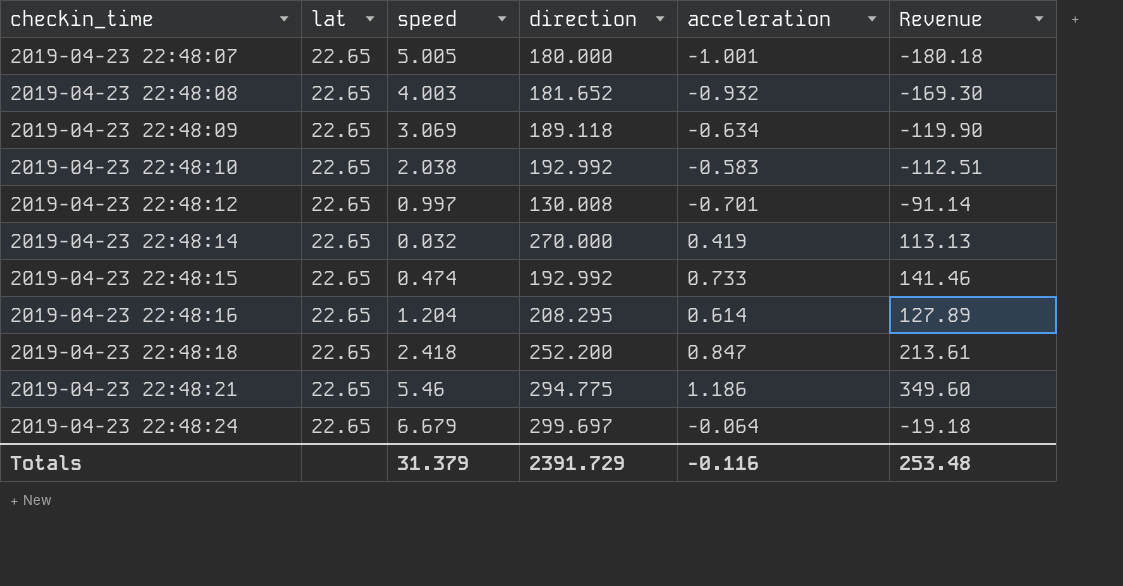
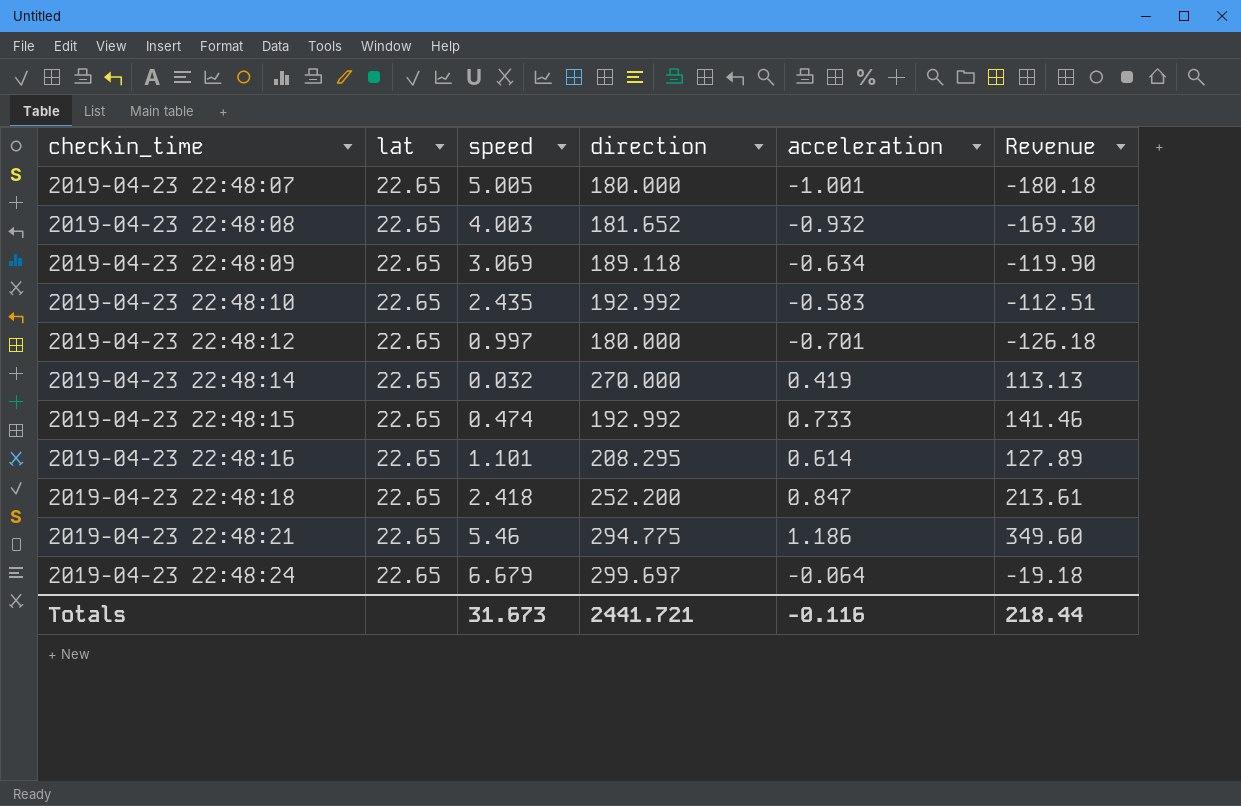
2019-04-23 22:48:10 | speed: 2.038 -> 2.435
2019-04-23 22:48:12 | direction: 130.008 -> 180.000
2019-04-23 22:48:12 | Revenue: -91.14 -> -126.18
2019-04-23 22:48:16 | speed: 1.204 -> 1.101
Totals | speed: 31.379 -> 31.673
Totals | direction: 2391.729 -> 2441.721
Totals | Revenue: 253.48 -> 218.44

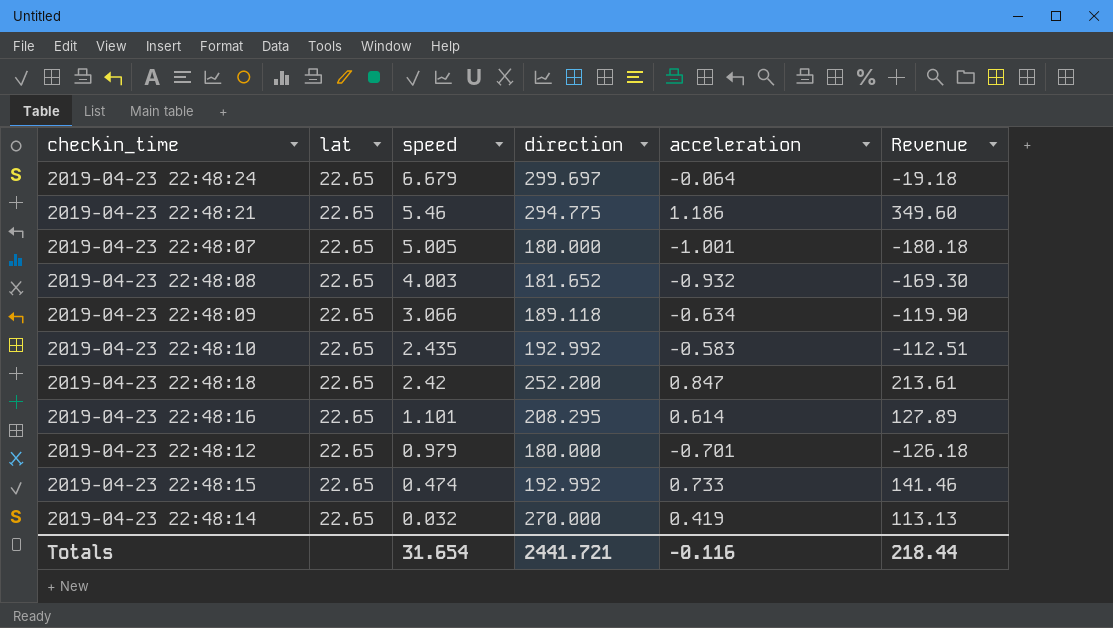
row order: checkin_time ascending -> speed descending
2019-04-23 22:48:09 | speed: 3.069 -> 3.066
2019-04-23 22:48:18 | speed: 2.418 -> 2.42
2019-04-23 22:48:12 | speed: 0.997 -> 0.979
Totals | speed: 31.673 -> 31.654

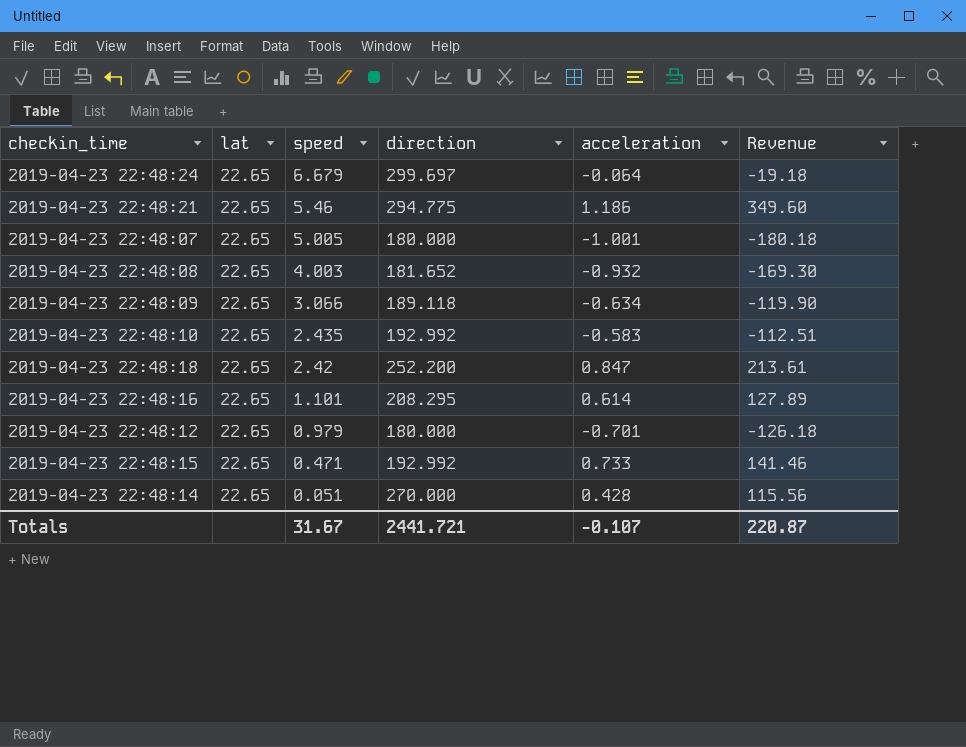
2019-04-23 22:48:15 | speed: 0.474 -> 0.471
2019-04-23 22:48:14 | speed: 0.032 -> 0.051
2019-04-23 22:48:14 | acceleration: 0.419 -> 0.428
2019-04-23 22:48:14 | Revenue: 113.13 -> 115.56
Totals | speed: 31.654 -> 31.67
Totals | acceleration: -0.116 -> -0.107
Totals | Revenue: 218.44 -> 220.87

